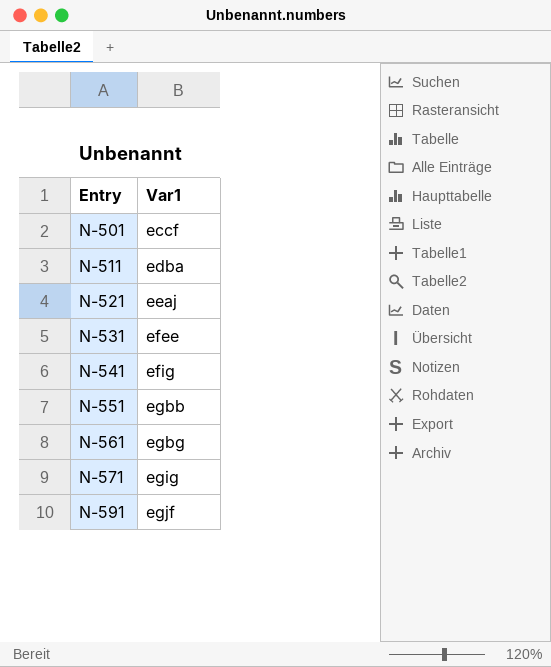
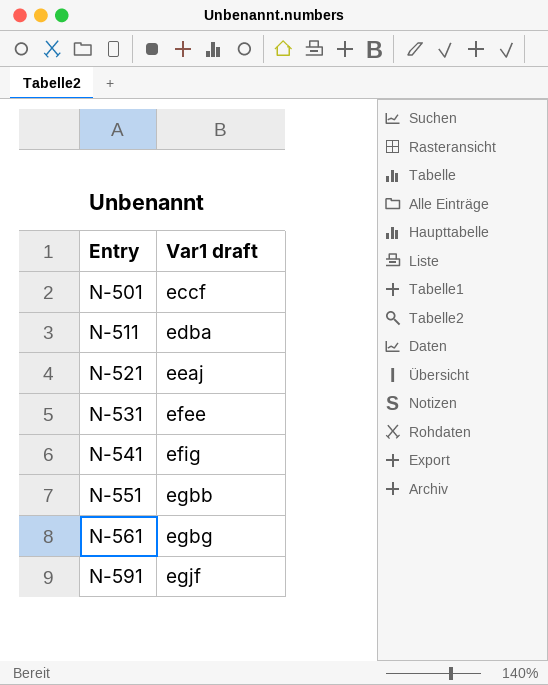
column name: Var1 -> Var1 draft
row N-571: egig -> none

